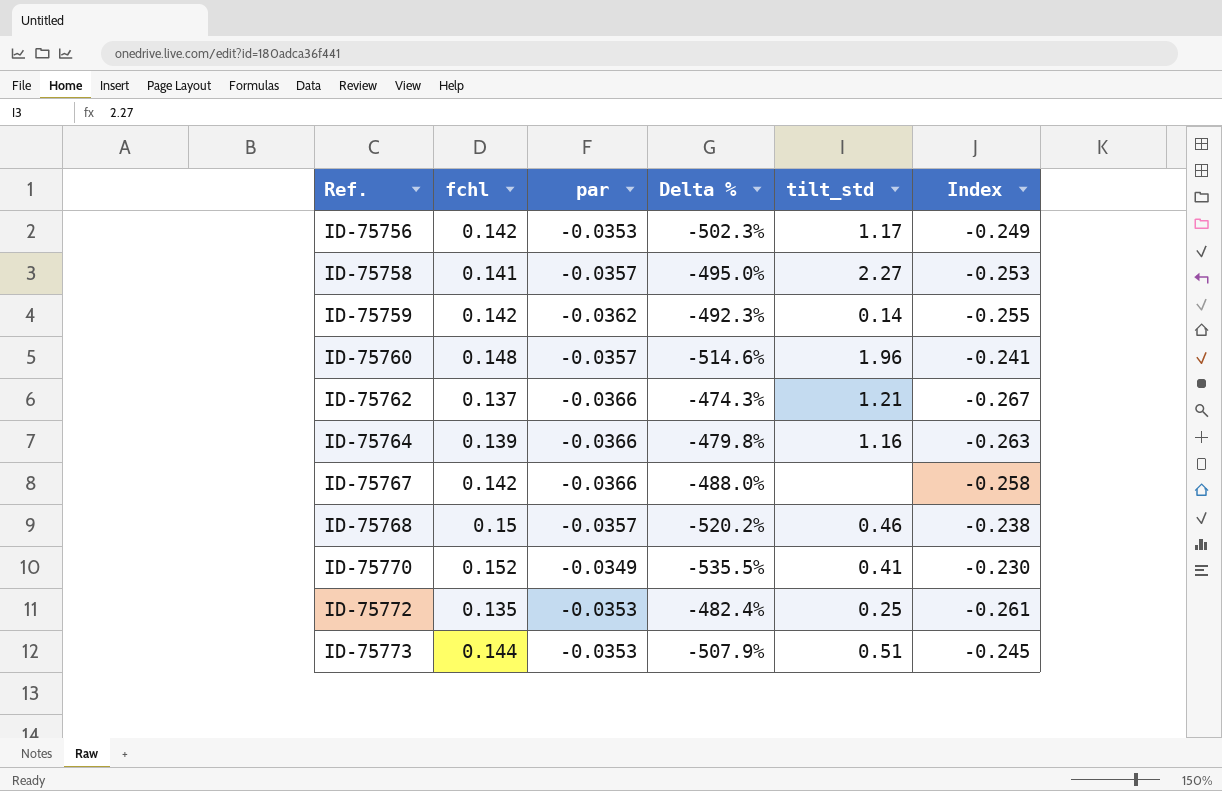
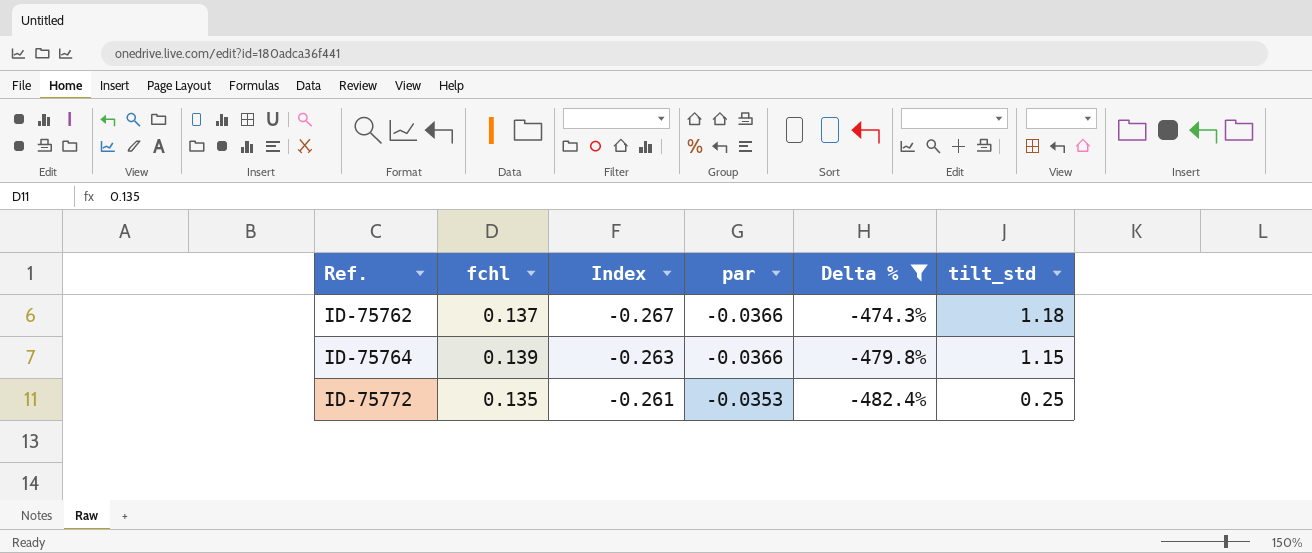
filter: none -> Delta % >= -482.4%
column Index | position: 6 -> 3
ID-75762 | tilt_std: 1.21 -> 1.18
ID-75764 | tilt_std: 1.16 -> 1.15

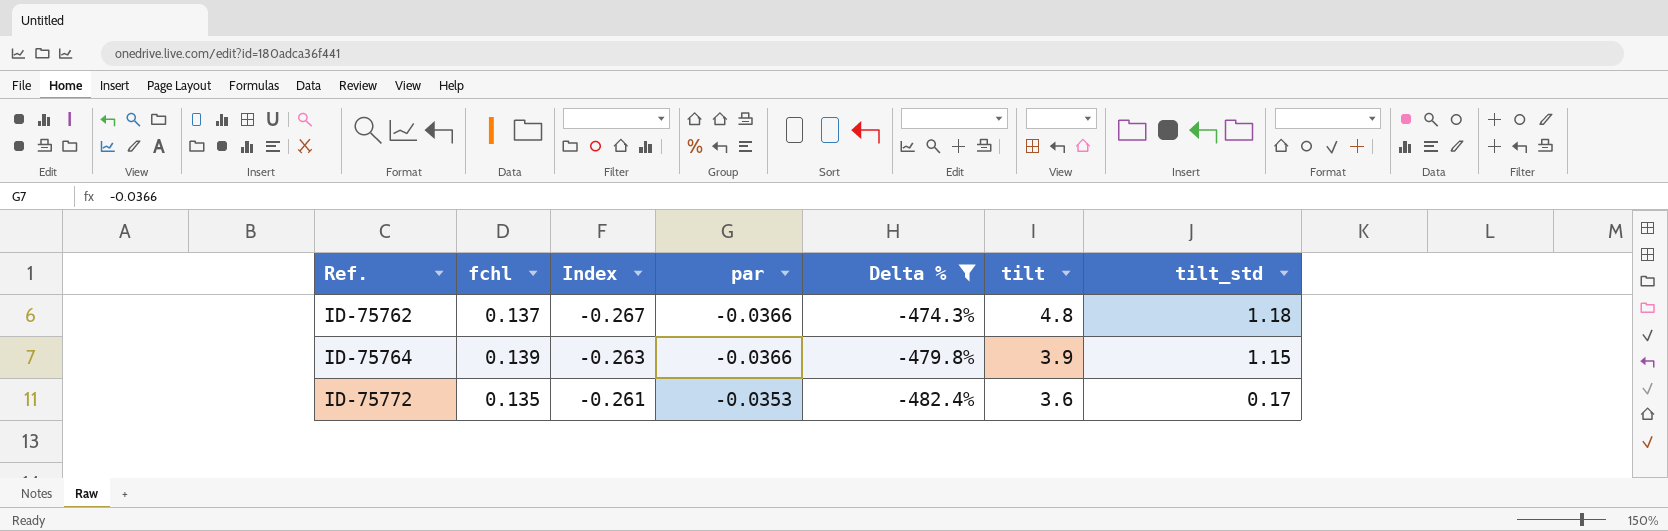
column tilt | position: none -> 6
ID-75772 | tilt_std: 0.25 -> 0.17

